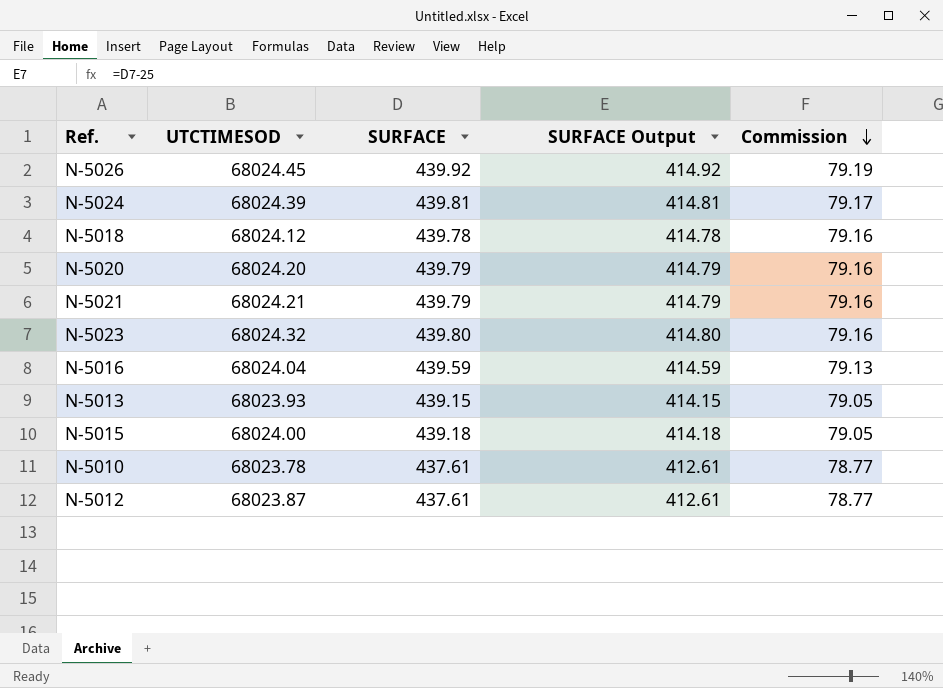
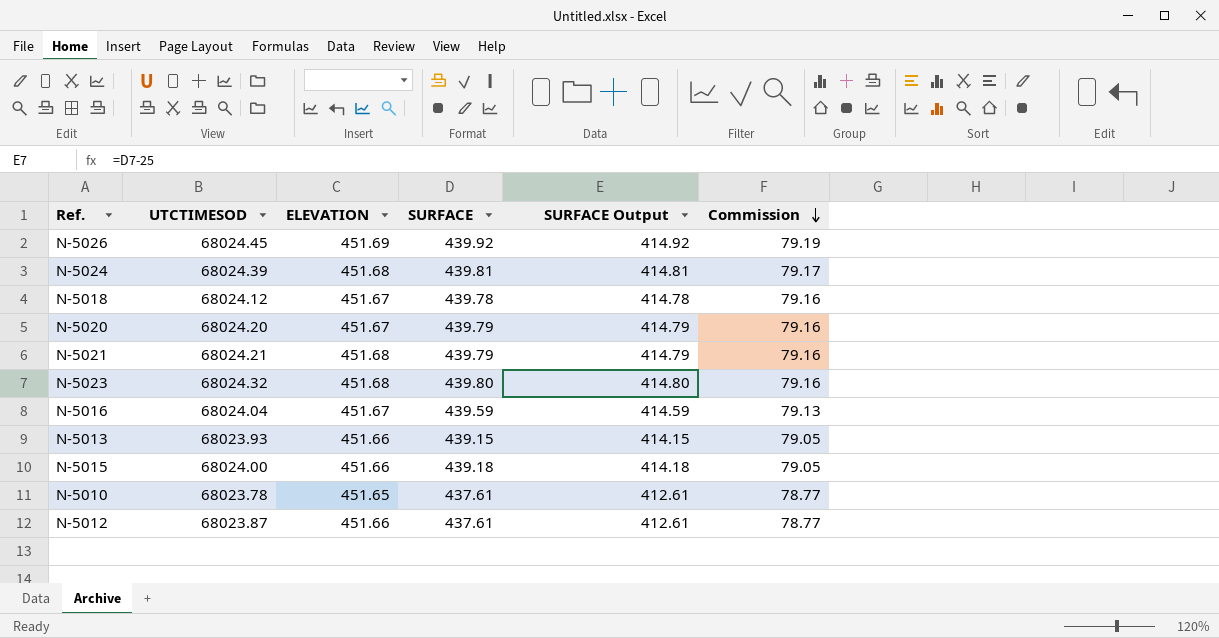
column ELEVATION | position: none -> 3

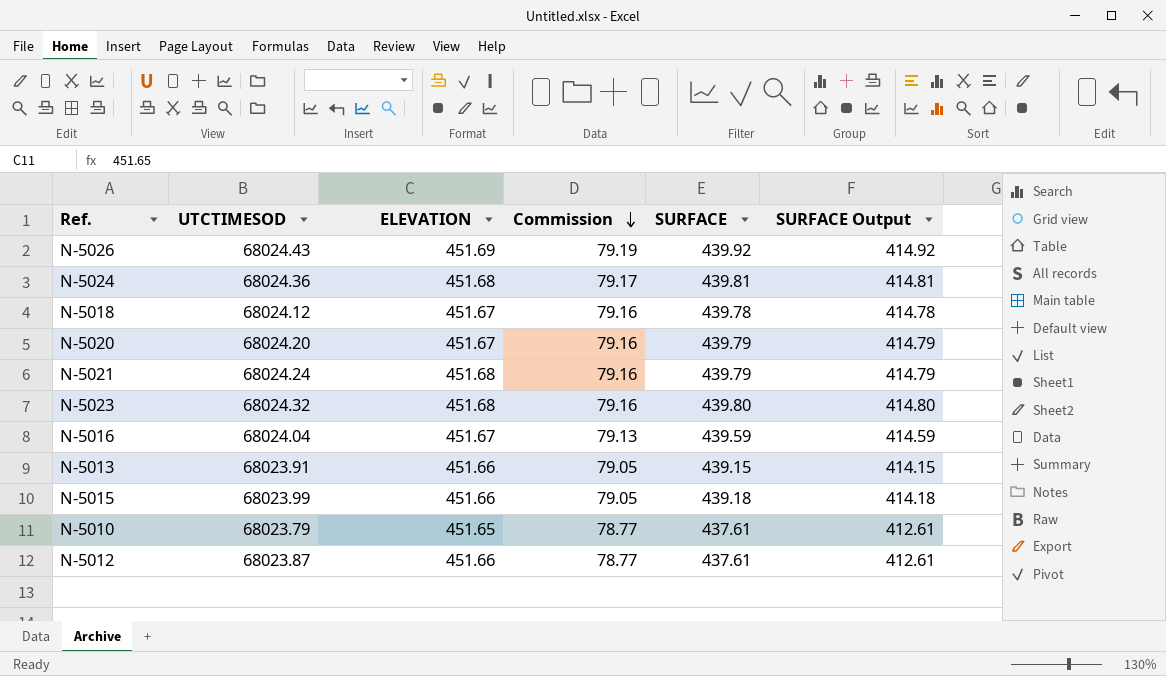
column Commission | position: 6 -> 4
N-5026 | UTCTIMESOD: 68024.45 -> 68024.43
N-5024 | UTCTIMESOD: 68024.39 -> 68024.36
N-5021 | UTCTIMESOD: 68024.21 -> 68024.24
N-5013 | UTCTIMESOD: 68023.93 -> 68023.91
N-5015 | UTCTIMESOD: 68024.00 -> 68023.99
N-5010 | UTCTIMESOD: 68023.78 -> 68023.79

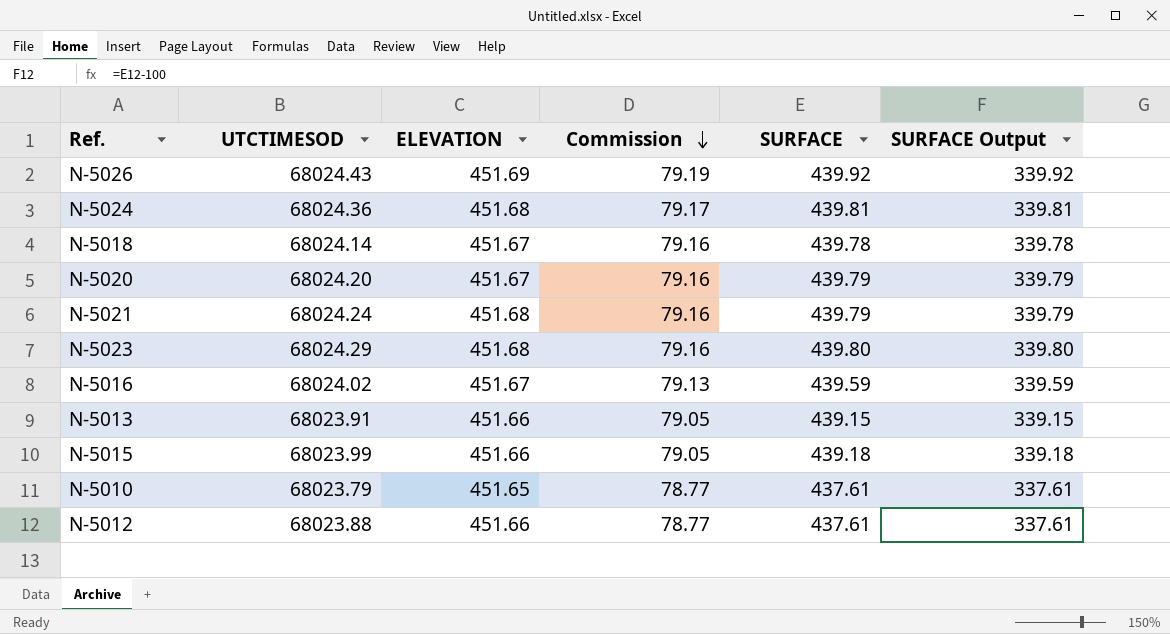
column SURFACE Output | formula: [SURFACE] - 25 -> [SURFACE] - 100
N-5018 | UTCTIMESOD: 68024.12 -> 68024.14
N-5023 | UTCTIMESOD: 68024.32 -> 68024.29
N-5016 | UTCTIMESOD: 68024.04 -> 68024.02
N-5012 | UTCTIMESOD: 68023.87 -> 68023.88

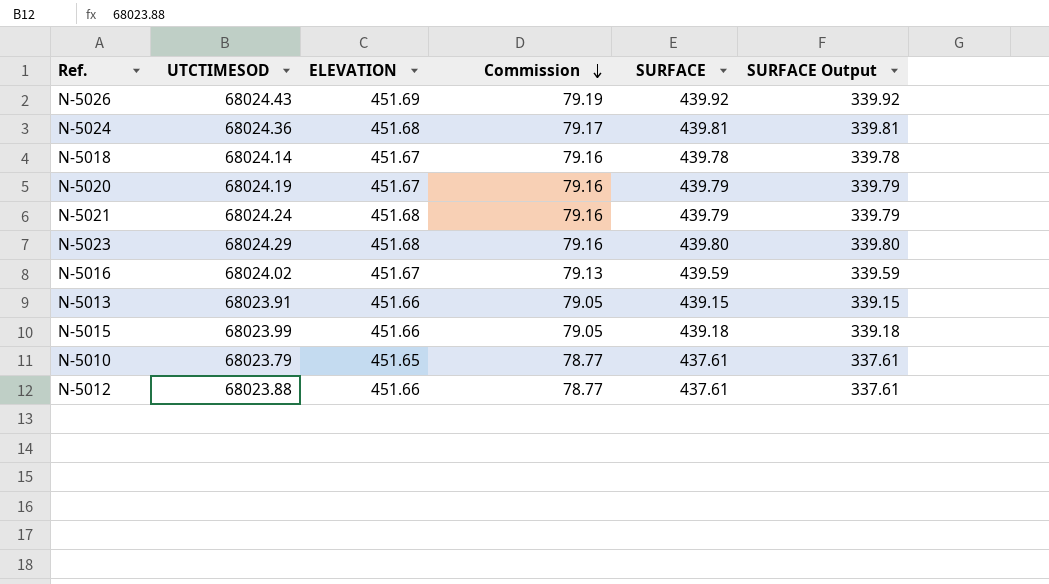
N-5020 | UTCTIMESOD: 68024.20 -> 68024.19

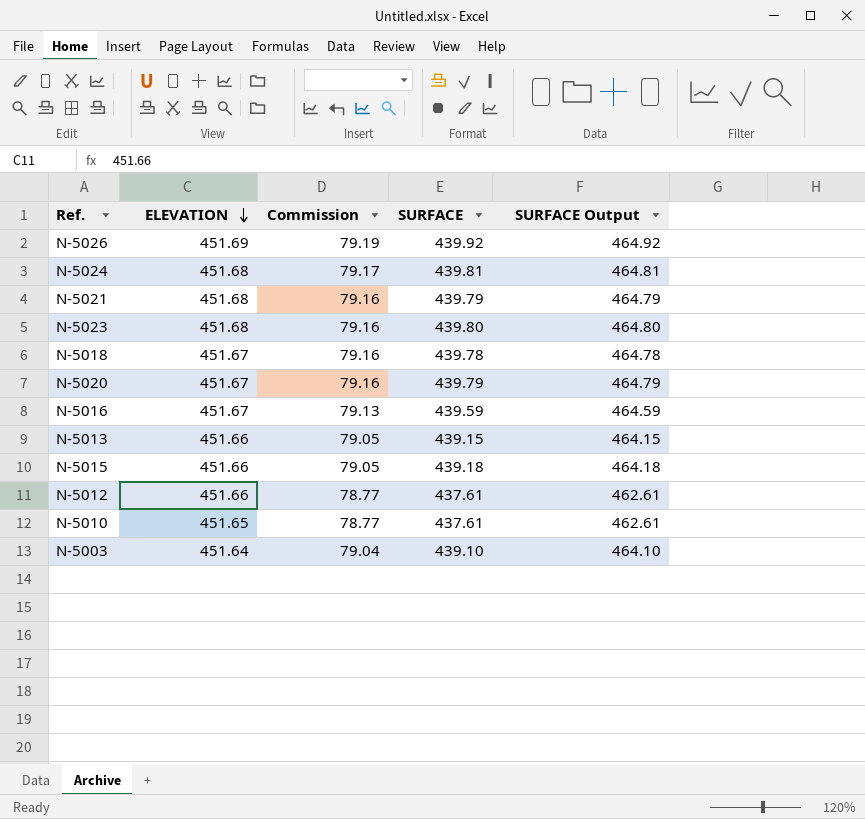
row order: Commission descending -> ELEVATION descending
column UTCTIMESOD | position: 2 -> none
column SURFACE Output | formula: [SURFACE] - 100 -> [SURFACE] + 25
row N-5003: none -> 451.64 | 79.04 | 439.10 | 464.10

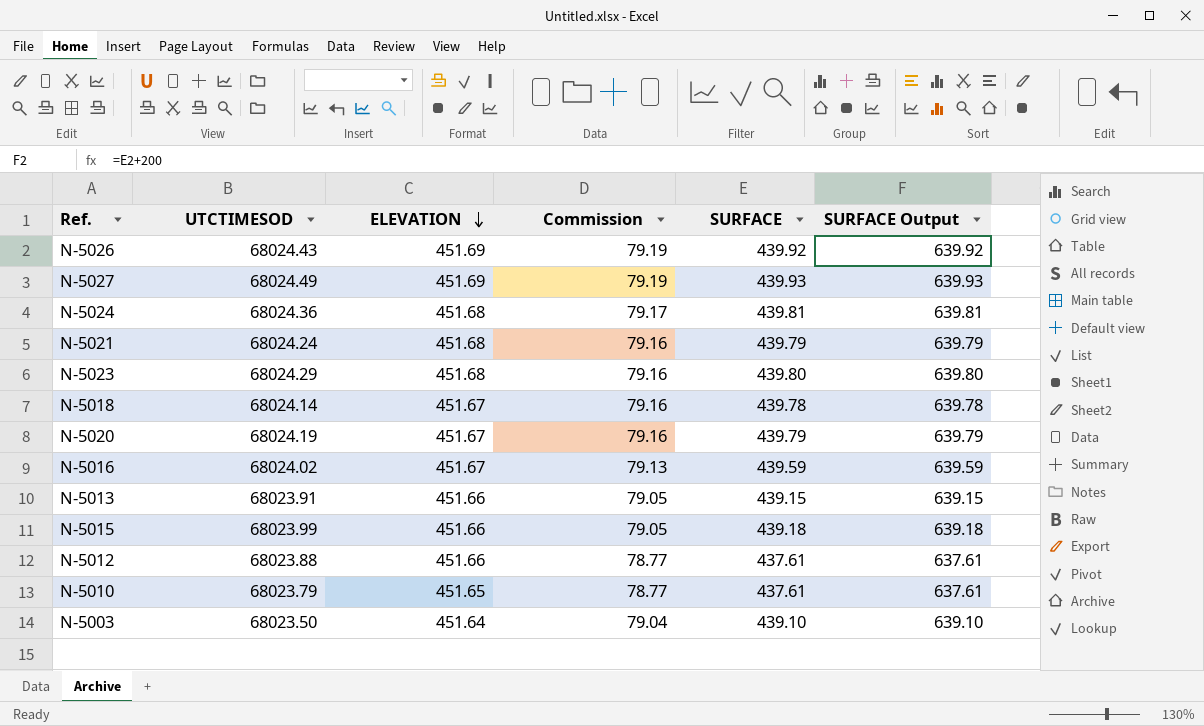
column UTCTIMESOD | position: none -> 2
column SURFACE Output | formula: [SURFACE] + 25 -> [SURFACE] + 200
row N-5027: none -> 68024.49 | 451.69 | 79.19 | 439.93 | 639.93

